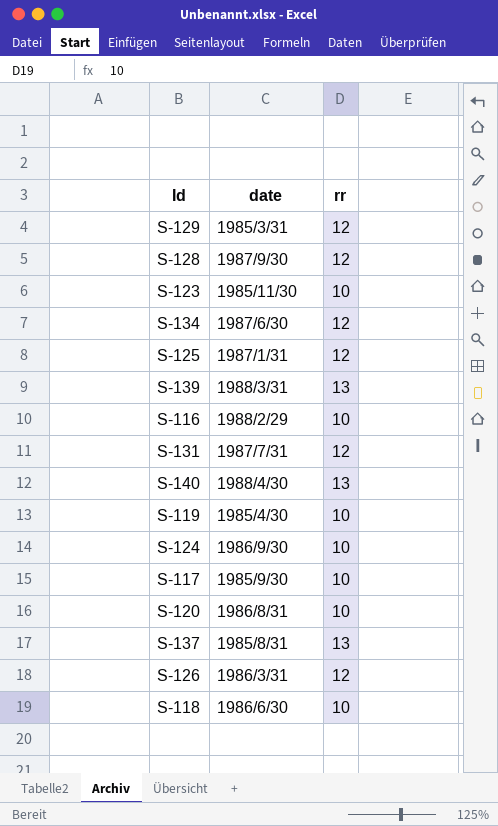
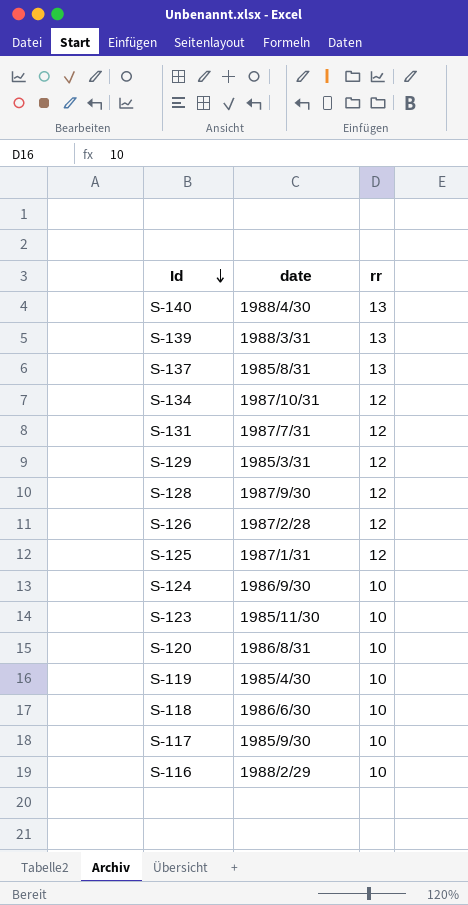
row order: none -> Id descending
S-134 | date: 1987/6/30 -> 1987/10/31
S-126 | date: 1986/3/31 -> 1987/2/28

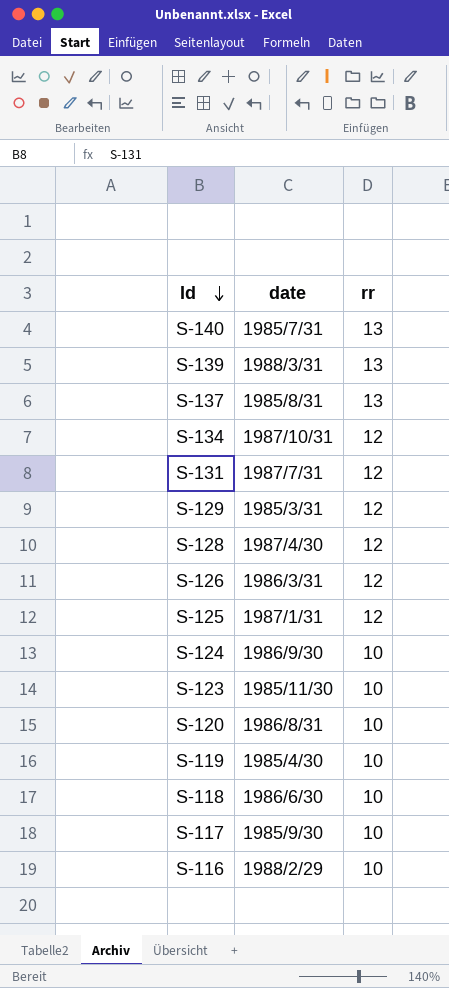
S-140 | date: 1988/4/30 -> 1985/7/31
S-128 | date: 1987/9/30 -> 1987/4/30
S-126 | date: 1987/2/28 -> 1986/3/31

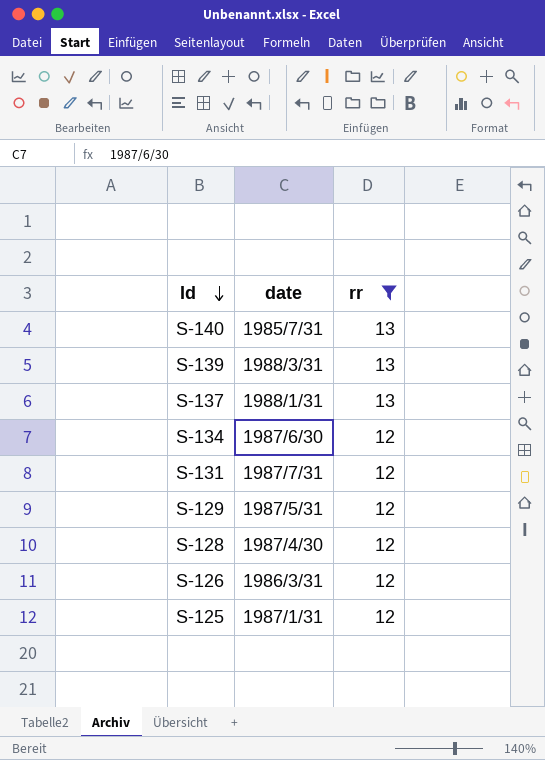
filter: none -> rr != 10
S-137 | date: 1985/8/31 -> 1988/1/31
S-134 | date: 1987/10/31 -> 1987/6/30
S-129 | date: 1985/3/31 -> 1987/5/31

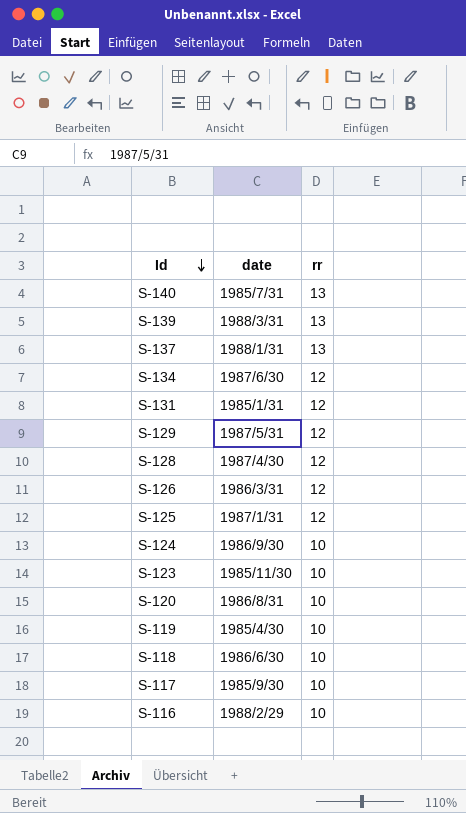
filter: rr != 10 -> none
S-131 | date: 1987/7/31 -> 1985/1/31

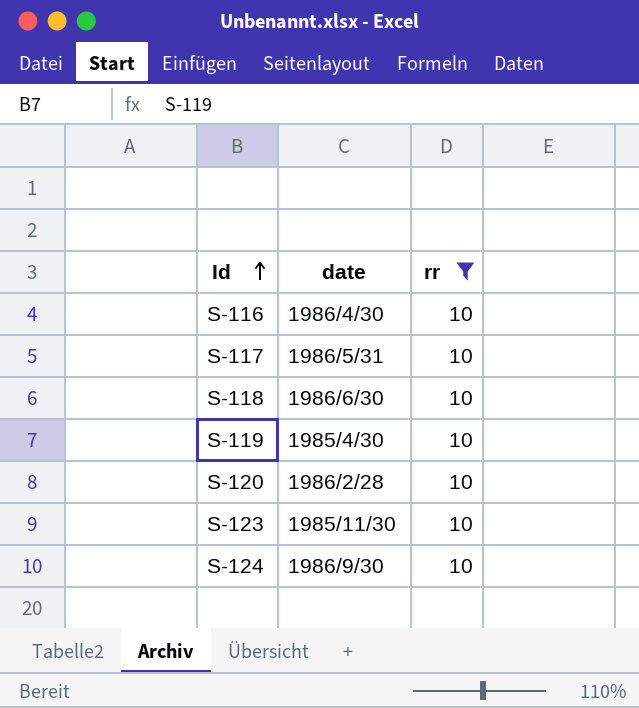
filter: none -> rr = 10
row order: Id descending -> Id ascending
S-116 | date: 1988/2/29 -> 1986/4/30
S-117 | date: 1985/9/30 -> 1986/5/31
S-120 | date: 1986/8/31 -> 1986/2/28

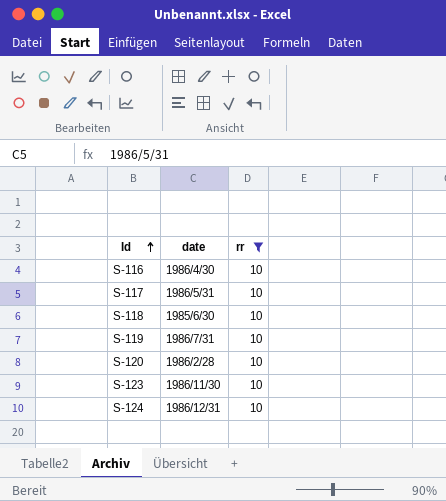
S-118 | date: 1986/6/30 -> 1985/6/30
S-119 | date: 1985/4/30 -> 1986/7/31
S-123 | date: 1985/11/30 -> 1986/11/30
S-124 | date: 1986/9/30 -> 1986/12/31

